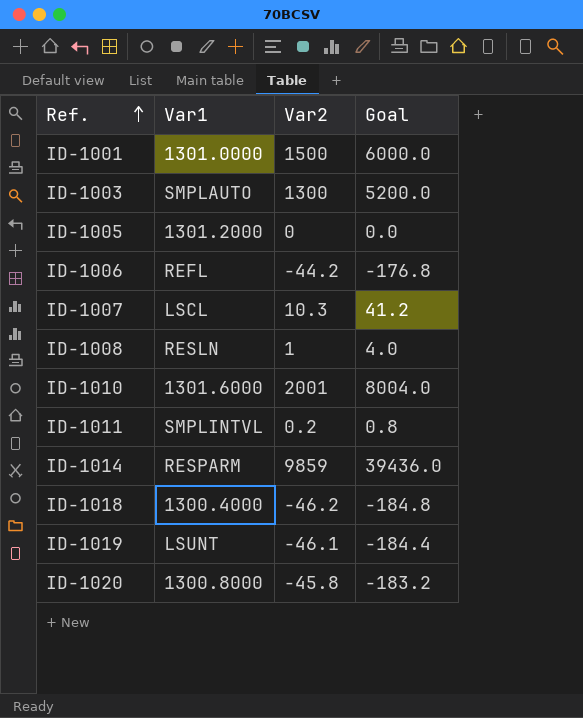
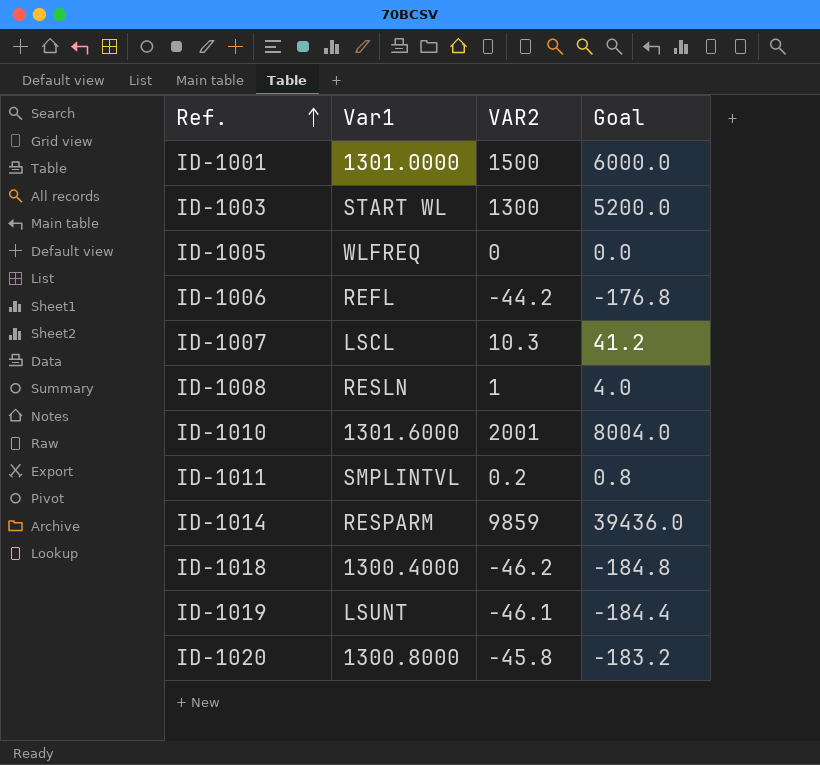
column name: Var2 -> VAR2
ID-1003 | Var1: SMPLAUTO -> START WL
ID-1005 | Var1: 1301.2000 -> WLFREQ

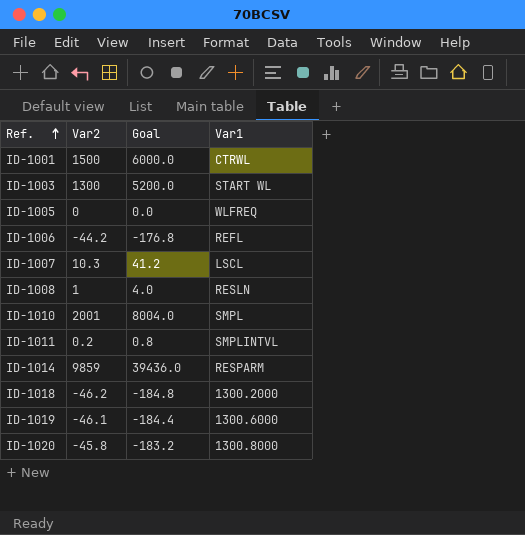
column name: VAR2 -> Var2
column Var1 | position: 2 -> 4
ID-1001 | Var1: 1301.0000 -> CTRWL
ID-1010 | Var1: 1301.6000 -> SMPL
ID-1018 | Var1: 1300.4000 -> 1300.2000
ID-1019 | Var1: LSUNT -> 1300.6000

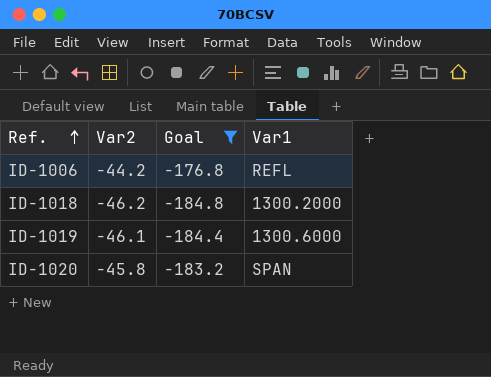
filter: none -> Goal <= -176.8
ID-1020 | Var1: 1300.8000 -> SPAN

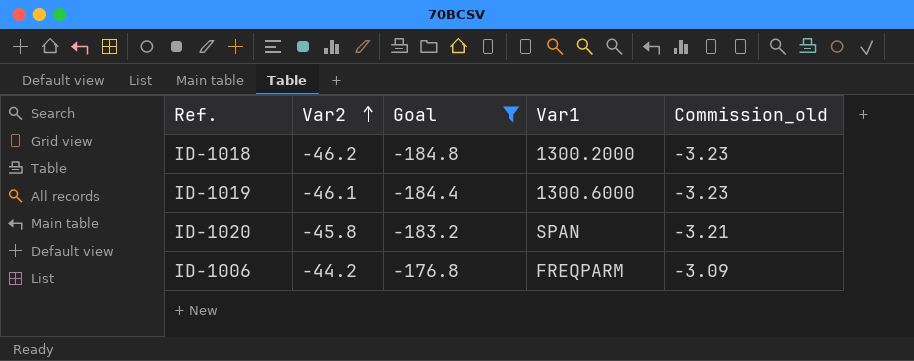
row order: Ref. ascending -> Var2 ascending
column Commission_old | formula: none -> [Var2] * 0.07
ID-1006 | Var1: REFL -> FREQPARM

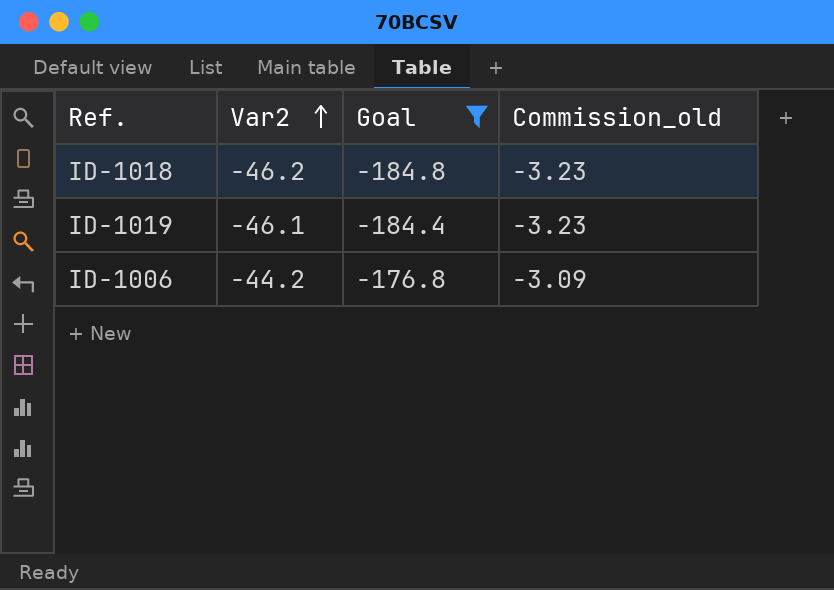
column Var1 | position: 4 -> none
row ID-1020: -45.8 | -183.2 | SPAN | -3.21 -> none

